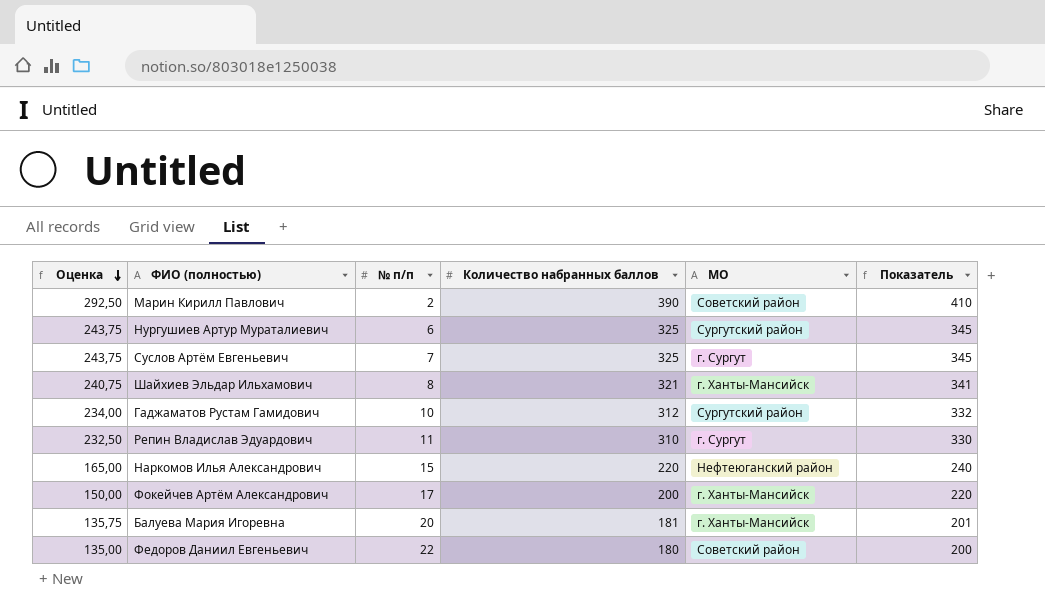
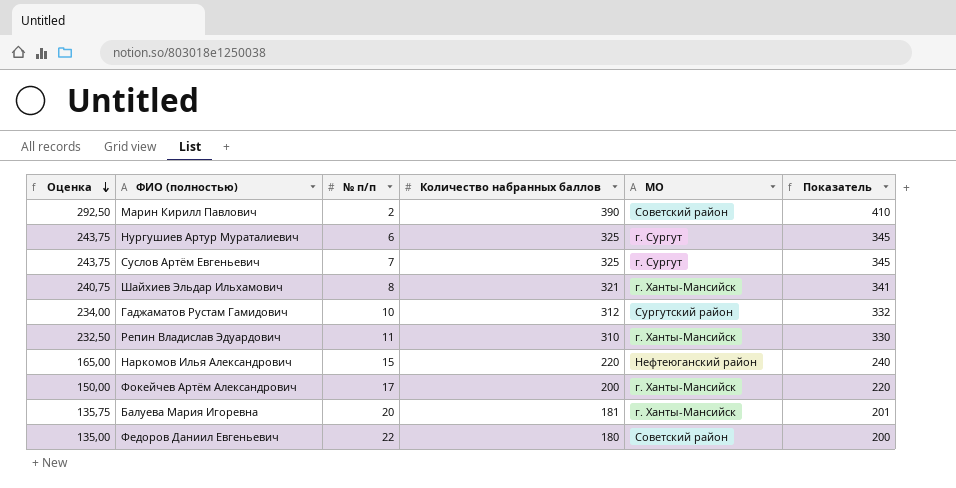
Нургушиев Артур Мураталиевич | МО: Сургутский район -> г. Сургут
Репин Владислав Эдуардович | МО: г. Сургут -> г. Ханты-Мансийск

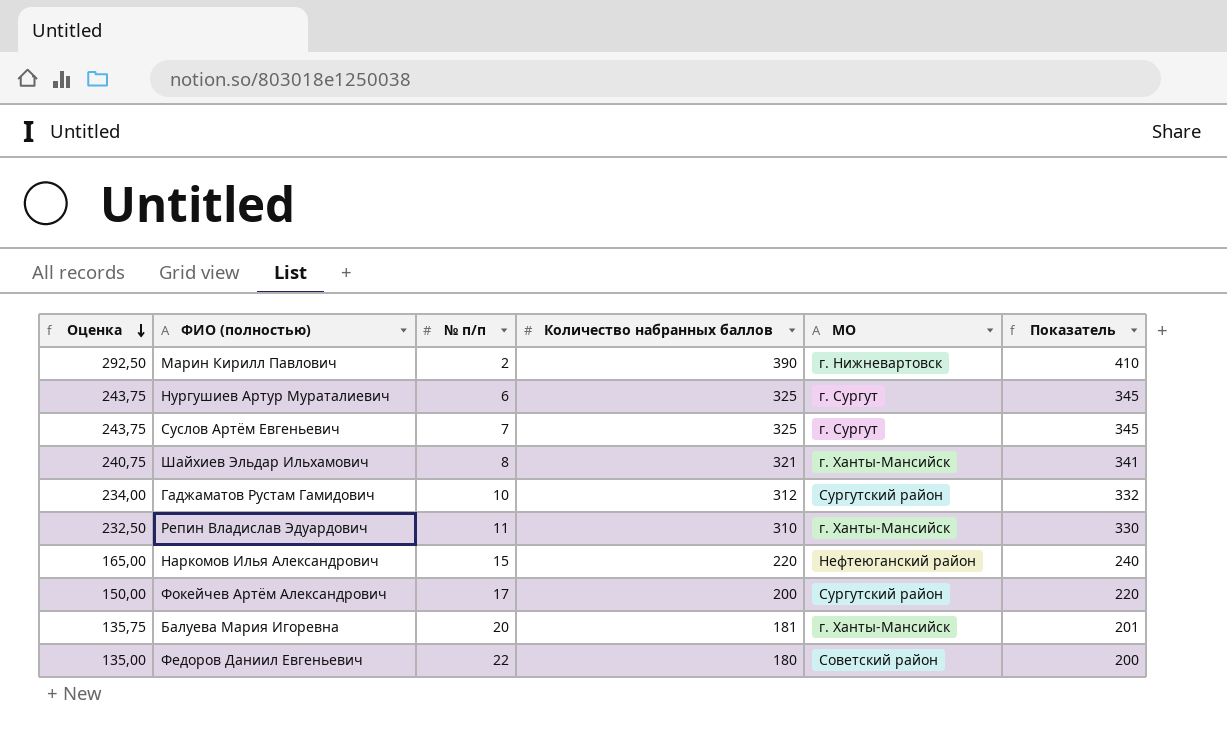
Марин Кирилл Павлович | МО: Советский район -> г. Нижневартовск
Фокейчев Артём Александрович | МО: г. Ханты-Мансийск -> Сургутский район

